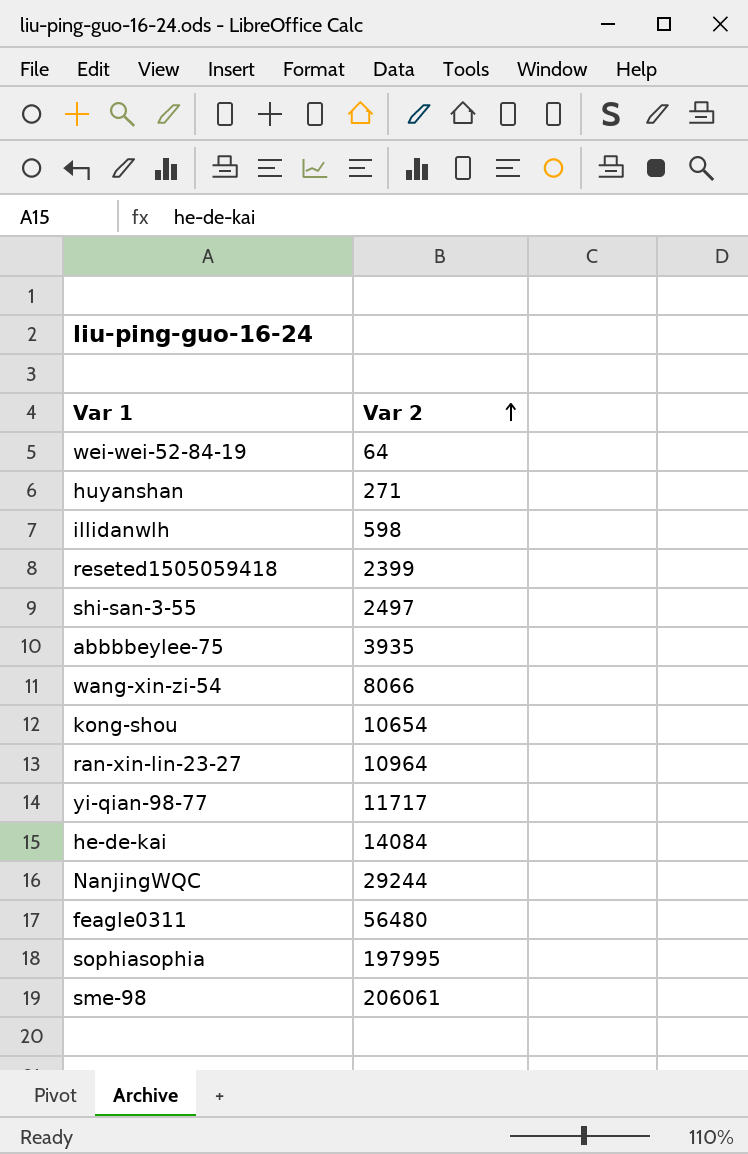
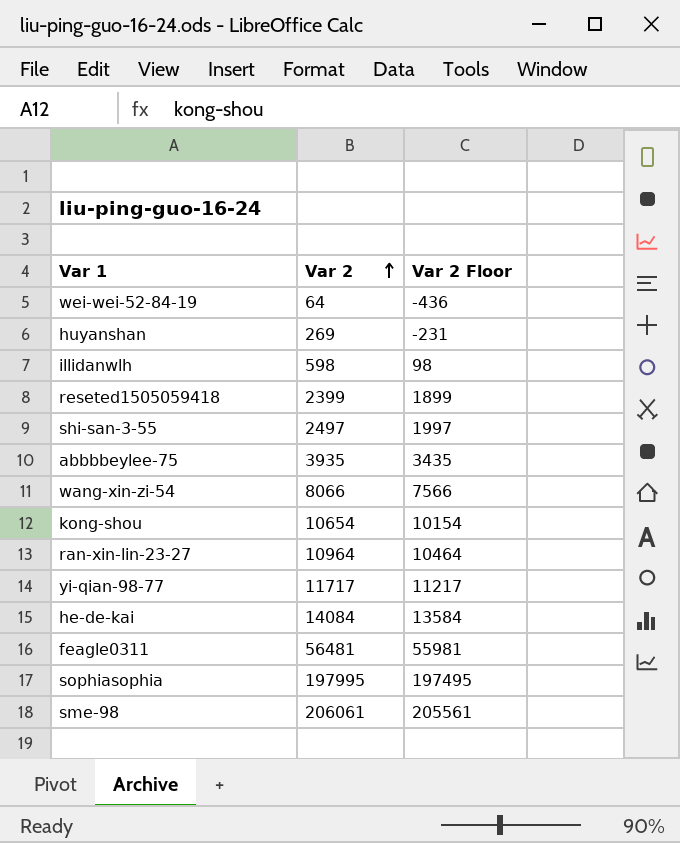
column Var 2 Floor | formula: none -> [Var 2] - 500
row NanjingWQC: 29244 -> none
huyanshan | Var 2: 271 -> 269
feagle0311 | Var 2: 56480 -> 56481

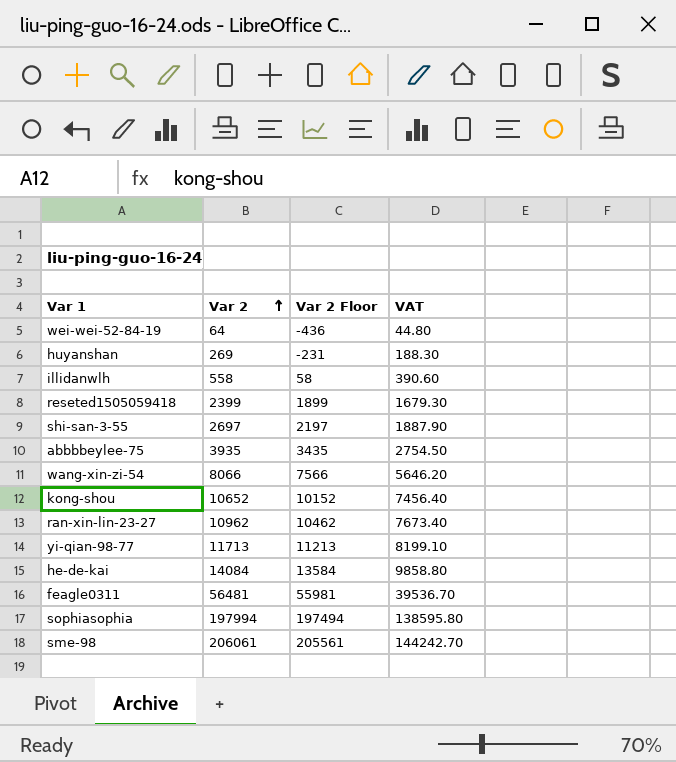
column VAT | formula: none -> [Var 2] * 0.7
illidanwlh | Var 2: 598 -> 558
illidanwlh | Var 2 Floor: 98 -> 58
shi-san-3-55 | Var 2: 2497 -> 2697
shi-san-3-55 | Var 2 Floor: 1997 -> 2197
kong-shou | Var 2: 10654 -> 10652
kong-shou | Var 2 Floor: 10154 -> 10152
ran-xin-lin-23-27 | Var 2: 10964 -> 10962
ran-xin-lin-23-27 | Var 2 Floor: 10464 -> 10462
yi-qian-98-77 | Var 2: 11717 -> 11713
yi-qian-98-77 | Var 2 Floor: 11217 -> 11213
sophiasophia | Var 2: 197995 -> 197994
sophiasophia | Var 2 Floor: 197495 -> 197494

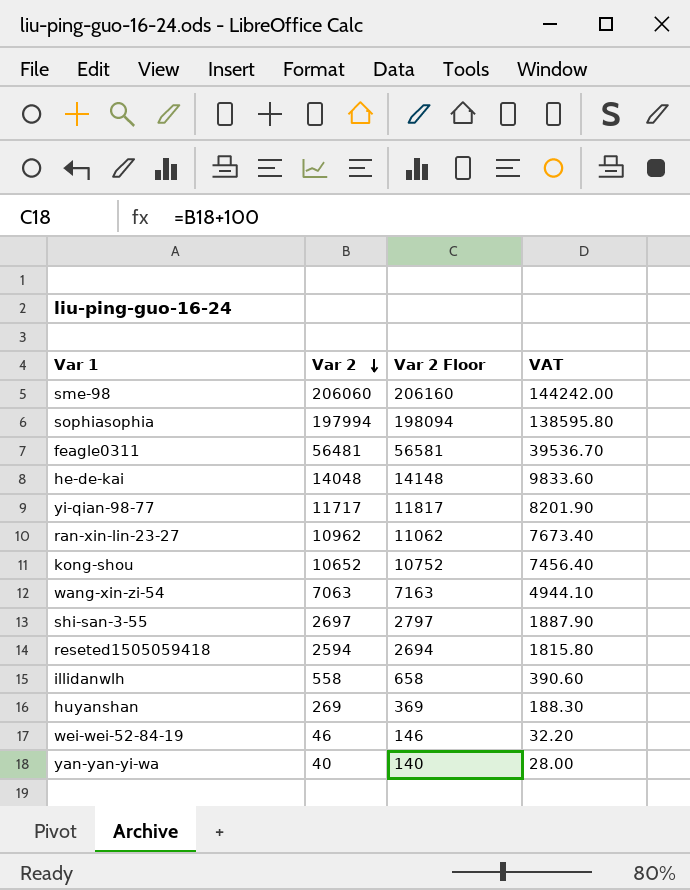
row order: Var 2 ascending -> Var 2 descending
column Var 2 Floor | formula: [Var 2] - 500 -> [Var 2] + 100
row abbbbeylee-75: 3935 | 3435 | 2754.50 -> none
sme-98 | Var 2: 206061 -> 206060
sme-98 | VAT: 144242.70 -> 144242.00
he-de-kai | Var 2: 14084 -> 14048
he-de-kai | VAT: 9858.80 -> 9833.60
yi-qian-98-77 | Var 2: 11713 -> 11717
yi-qian-98-77 | VAT: 8199.10 -> 8201.90
wang-xin-zi-54 | Var 2: 8066 -> 7063
wang-xin-zi-54 | VAT: 5646.20 -> 4944.10
reseted1505059418 | Var 2: 2399 -> 2594
reseted1505059418 | VAT: 1679.30 -> 1815.80
wei-wei-52-84-19 | Var 2: 64 -> 46
wei-wei-52-84-19 | VAT: 44.80 -> 32.20
row yan-yan-yi-wa: none -> 40 | 140 | 28.00

